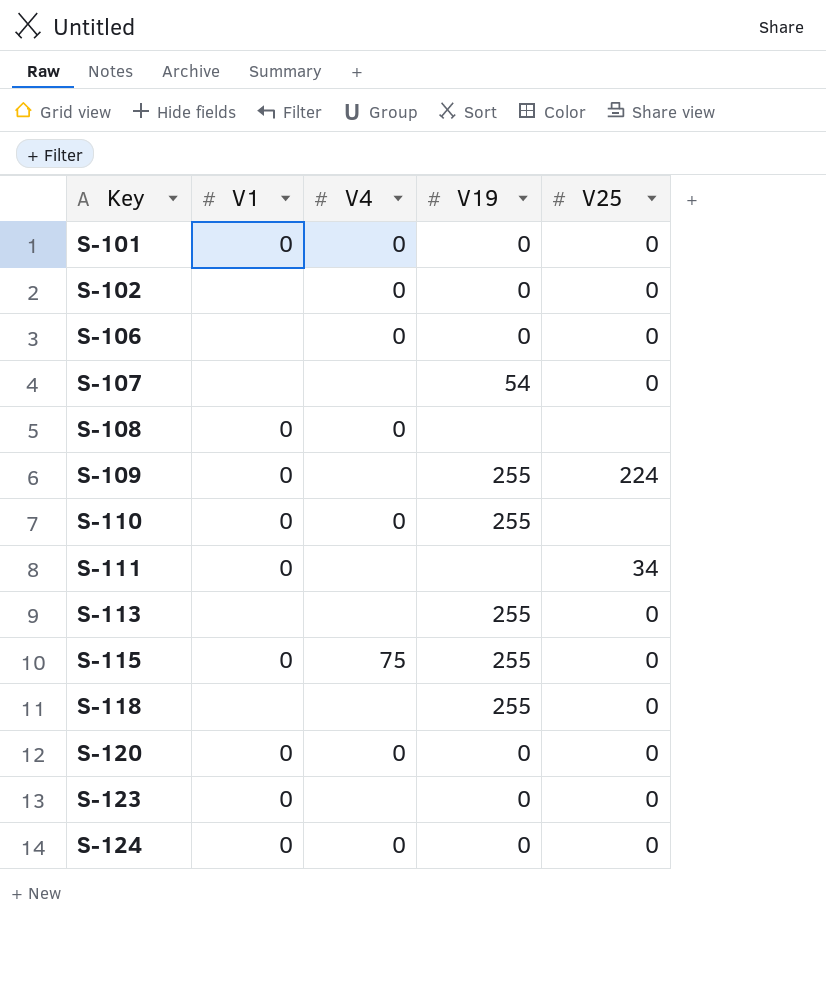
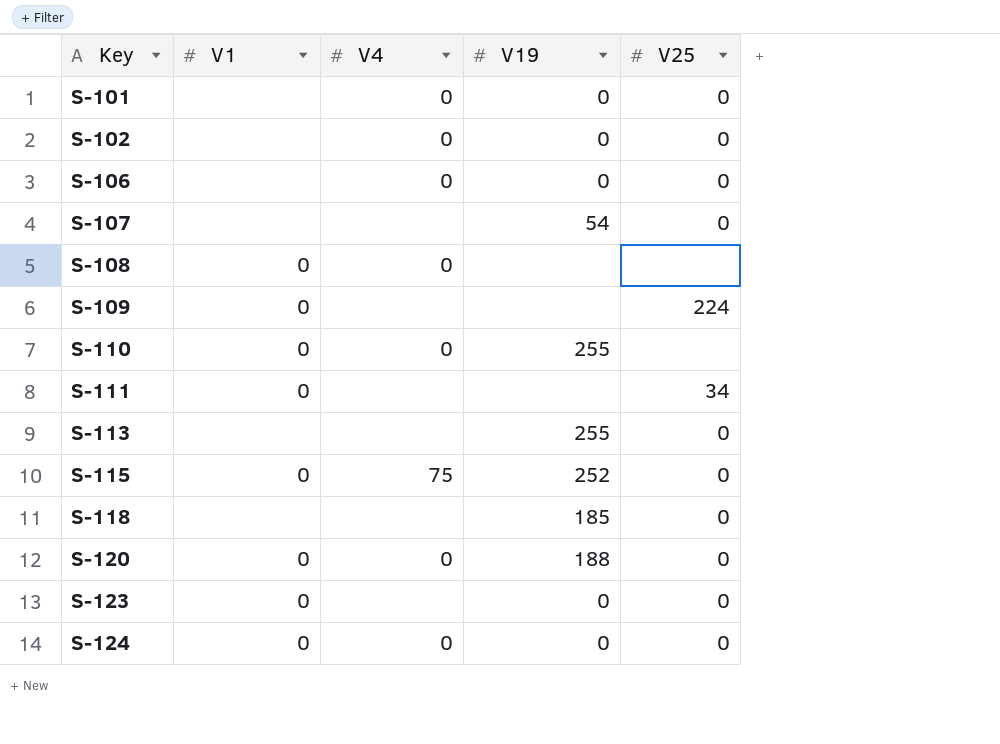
S-101 | V1: 0 -> none
S-109 | V19: 255 -> none
S-115 | V19: 255 -> 252
S-118 | V19: 255 -> 185
S-120 | V19: 0 -> 188

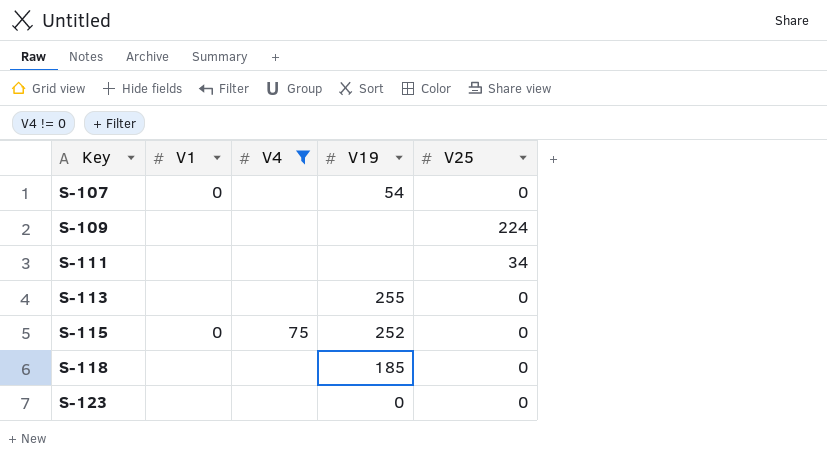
filter: none -> V4 != 0
S-107 | V1: none -> 0
S-109 | V1: 0 -> none
S-111 | V1: 0 -> none
S-123 | V1: 0 -> none

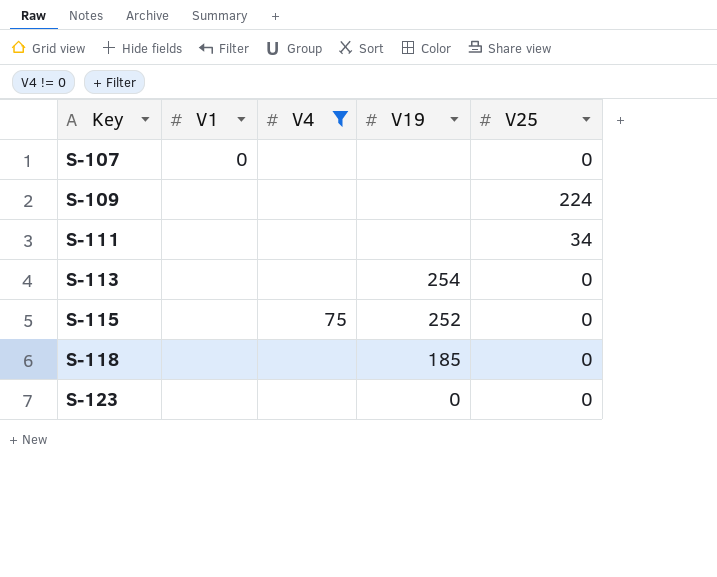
S-107 | V19: 54 -> none
S-113 | V19: 255 -> 254
S-115 | V1: 0 -> none

